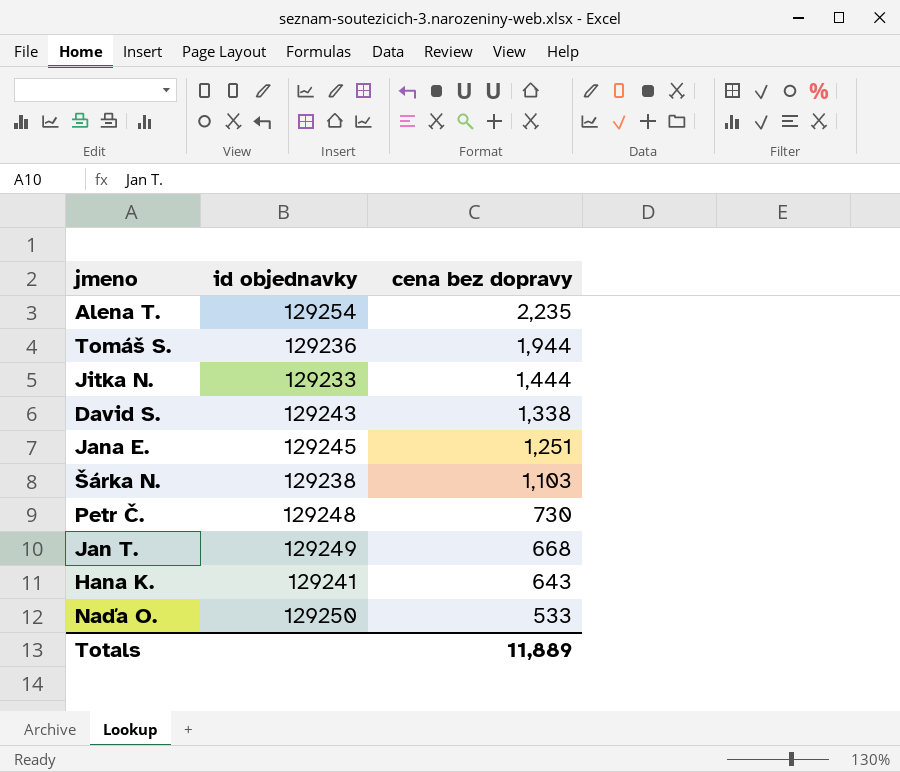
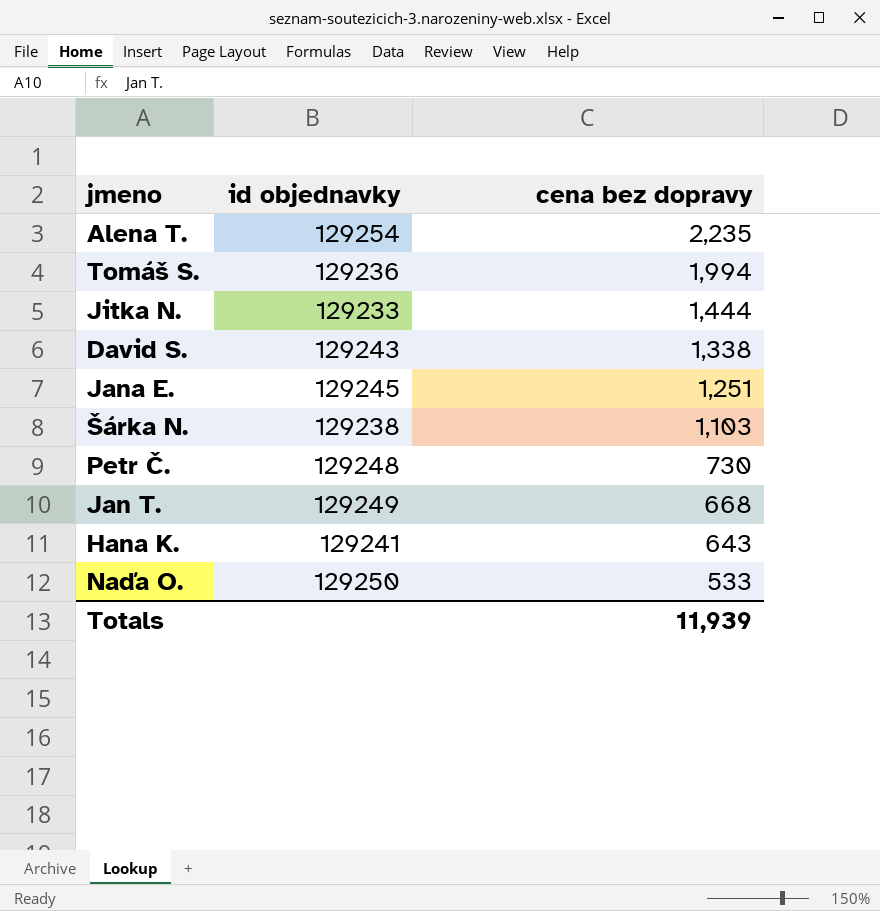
Tomáš S. | cena bez dopravy: 1,944 -> 1,994
Totals | cena bez dopravy: 11,889 -> 11,939

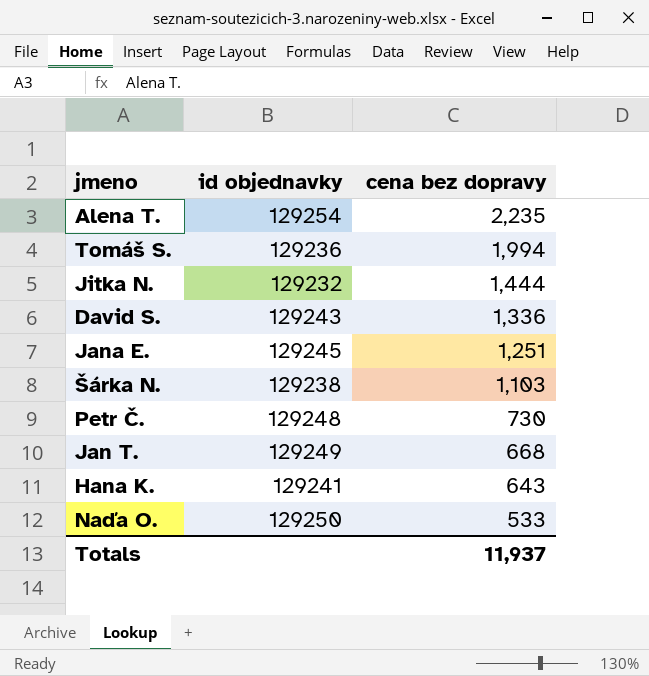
Jitka N. | id objednavky: 129233 -> 129232
David S. | cena bez dopravy: 1,338 -> 1,336
Totals | cena bez dopravy: 11,939 -> 11,937

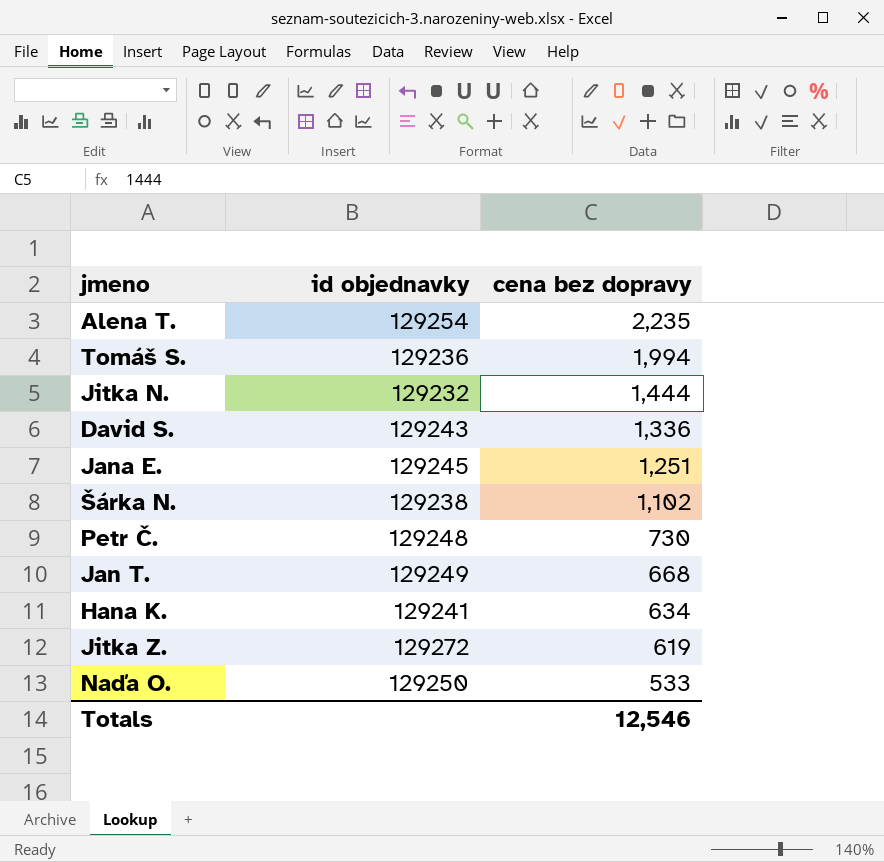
Šárka N. | cena bez dopravy: 1,103 -> 1,102
Hana K. | cena bez dopravy: 643 -> 634
row Jitka Z.: none -> 129272 | 619
Totals | cena bez dopravy: 11,937 -> 12,546

